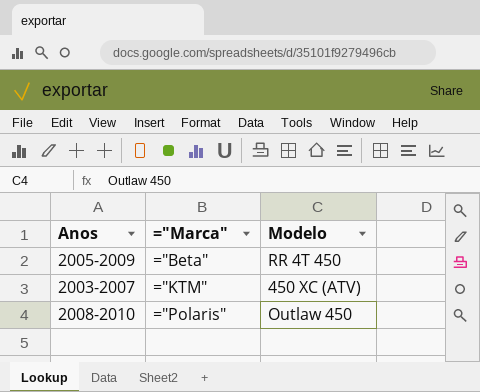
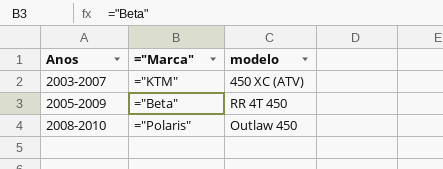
row order: ="Marca" ascending -> Anos ascending
column name: Modelo -> modelo

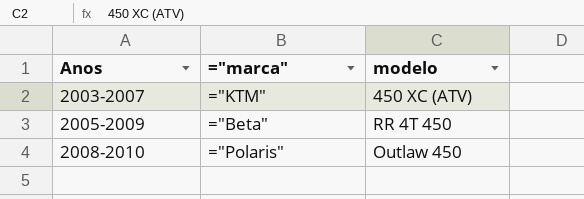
column name: ="Marca" -> ="marca"

